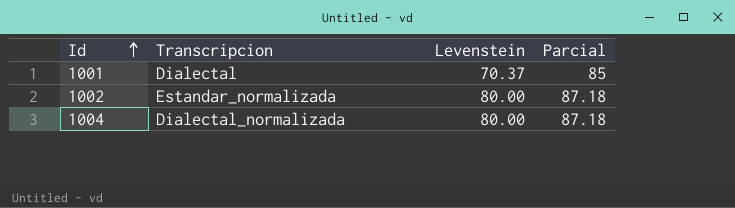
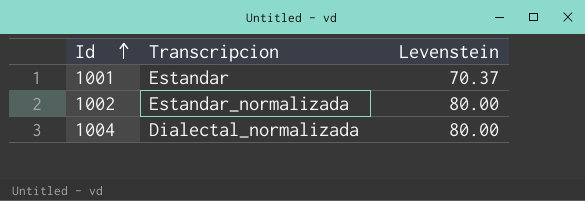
column Parcial | position: 4 -> none
1001 | Transcripcion: Dialectal -> Estandar

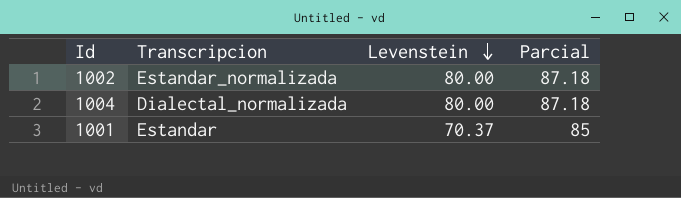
row order: Id ascending -> Levenstein descending
column Parcial | position: none -> 4

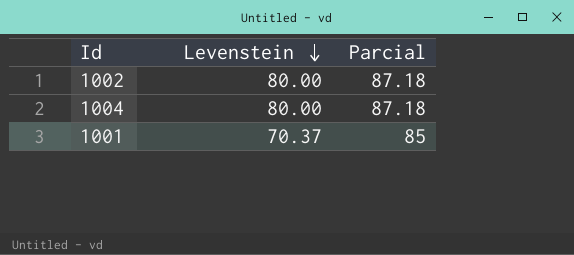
column Transcripcion | position: 2 -> none

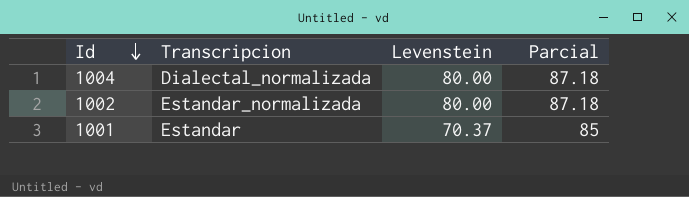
row order: Levenstein descending -> Id descending
column Transcripcion | position: none -> 2

